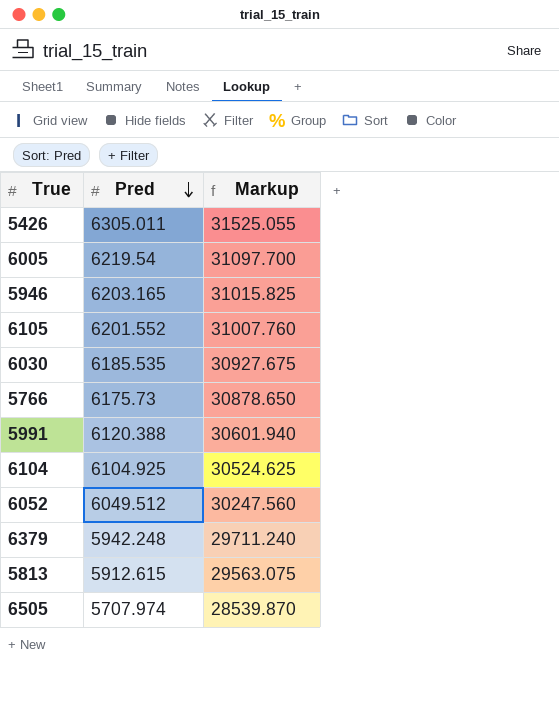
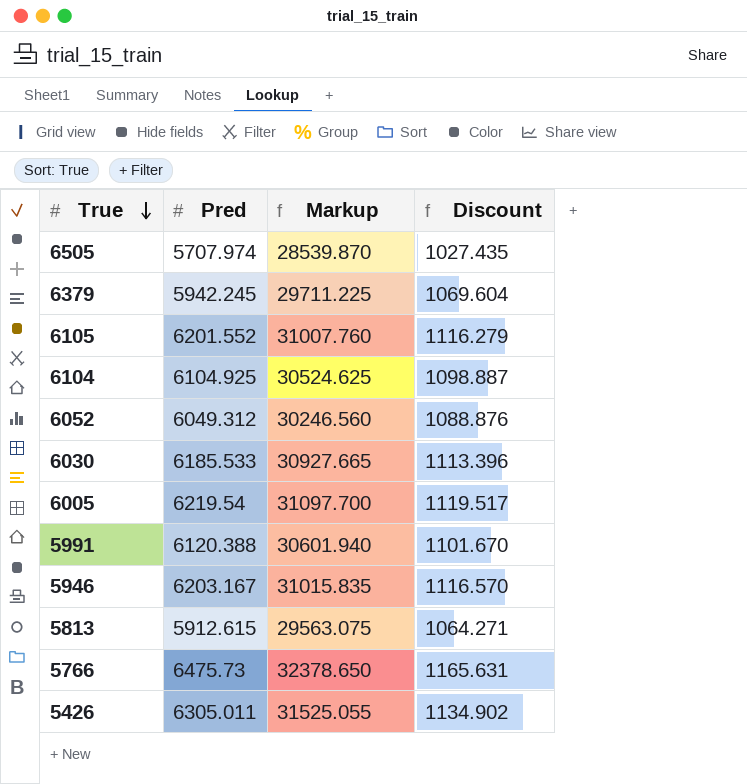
row order: Pred descending -> True descending
column Discount | formula: none -> [Pred] * 0.18
6379 | Pred: 5942.248 -> 5942.245
6379 | Markup: 29711.240 -> 29711.225
6052 | Pred: 6049.512 -> 6049.312
6052 | Markup: 30247.560 -> 30246.560
6030 | Pred: 6185.535 -> 6185.533
6030 | Markup: 30927.675 -> 30927.665
5946 | Pred: 6203.165 -> 6203.167
5946 | Markup: 31015.825 -> 31015.835
5766 | Pred: 6175.73 -> 6475.73
5766 | Markup: 30878.650 -> 32378.650

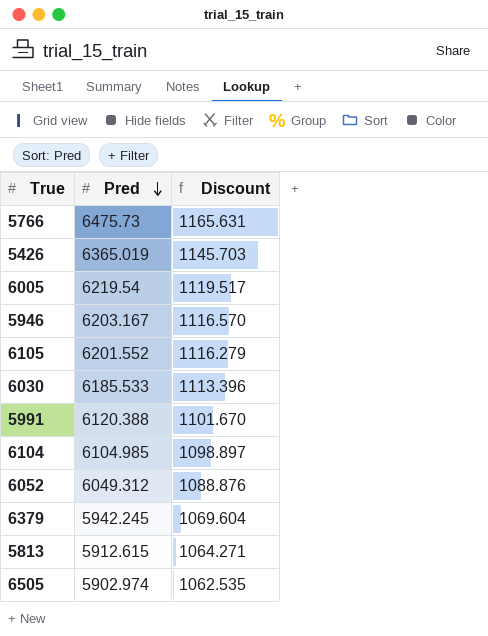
row order: True descending -> Pred descending
column Markup | formula: [Pred] * 5 -> none
5426 | Pred: 6305.011 -> 6365.019
5426 | Discount: 1134.902 -> 1145.703
6104 | Pred: 6104.925 -> 6104.985
6104 | Discount: 1098.887 -> 1098.897
6505 | Pred: 5707.974 -> 5902.974
6505 | Discount: 1027.435 -> 1062.535

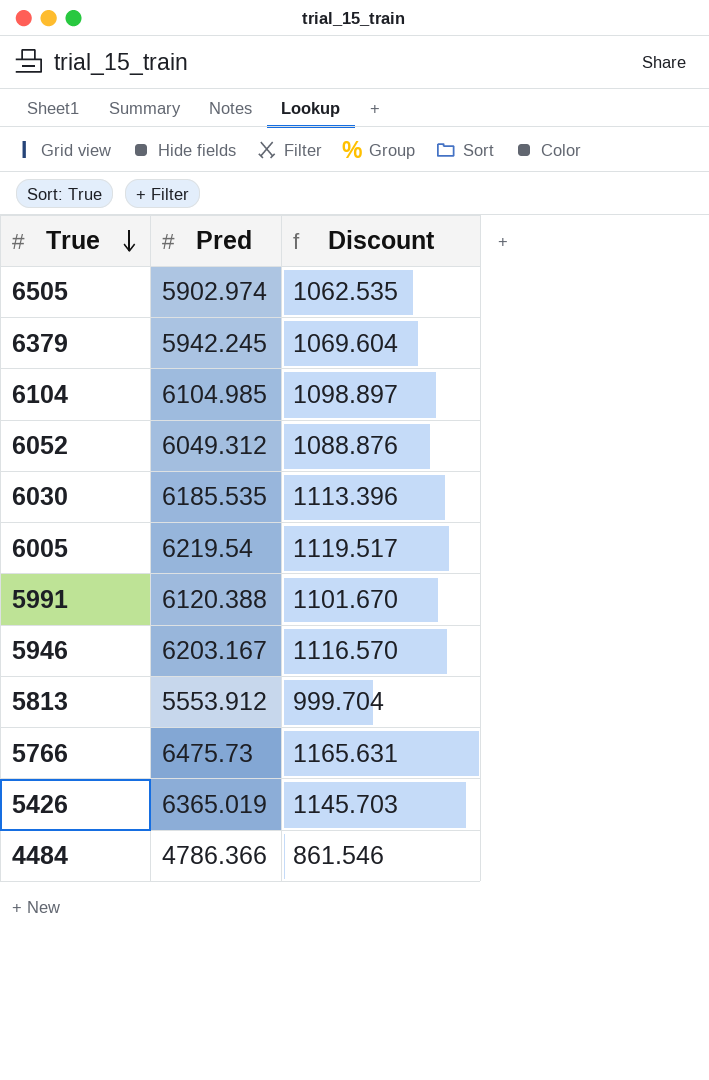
row order: Pred descending -> True descending
row 6105: 6201.552 | 1116.279 -> none
6030 | Pred: 6185.533 -> 6185.535
5813 | Pred: 5912.615 -> 5553.912
5813 | Discount: 1064.271 -> 999.704
row 4484: none -> 4786.366 | 861.546

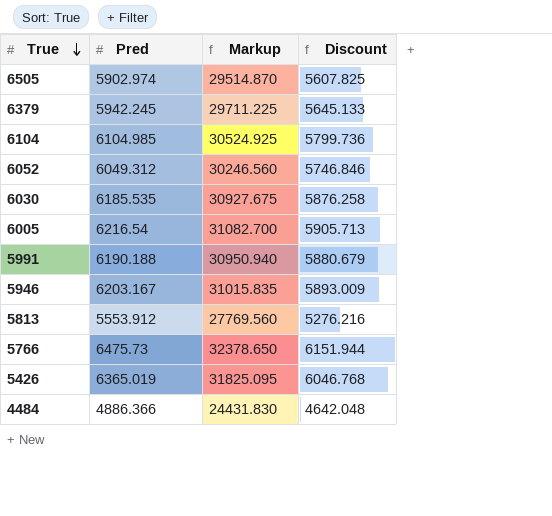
column Markup | formula: none -> [Pred] * 5
column Discount | formula: [Pred] * 0.18 -> [Pred] * 0.95
6005 | Pred: 6219.54 -> 6216.54
5991 | Pred: 6120.388 -> 6190.188
4484 | Pred: 4786.366 -> 4886.366

